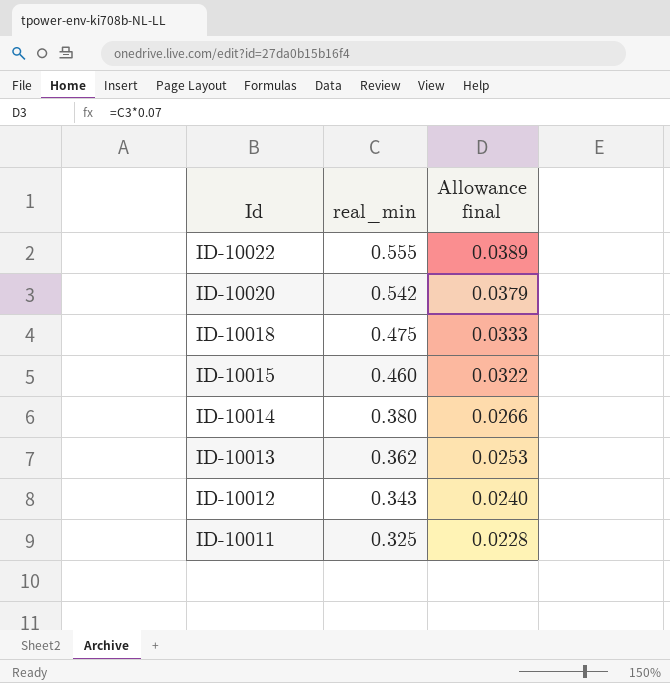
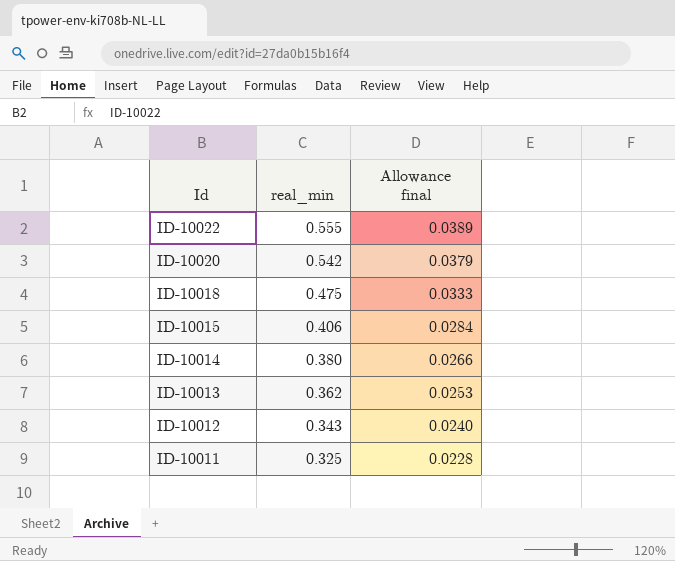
ID-10015 | real_min: 0.460 -> 0.406
ID-10015 | Allowance final: 0.0322 -> 0.0284

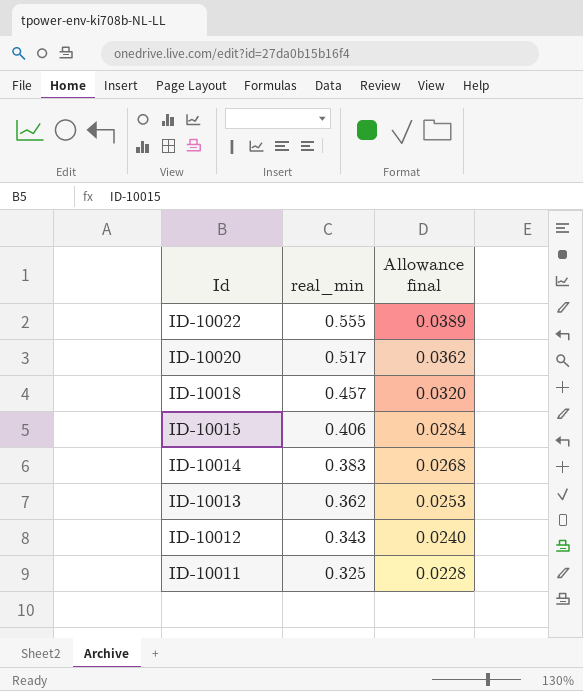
ID-10020 | real_min: 0.542 -> 0.517
ID-10020 | Allowance final: 0.0379 -> 0.0362
ID-10018 | real_min: 0.475 -> 0.457
ID-10018 | Allowance final: 0.0333 -> 0.0320
ID-10014 | real_min: 0.380 -> 0.383
ID-10014 | Allowance final: 0.0266 -> 0.0268

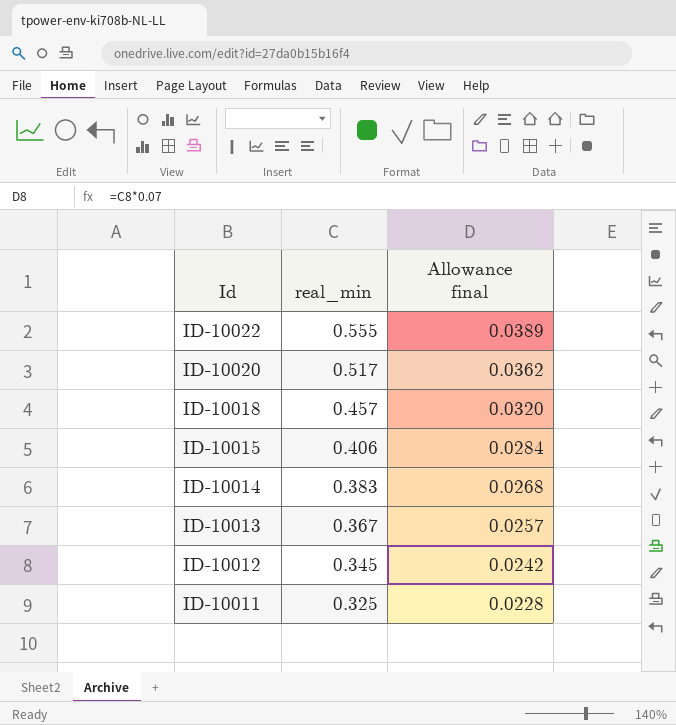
ID-10013 | real_min: 0.362 -> 0.367
ID-10013 | Allowance final: 0.0253 -> 0.0257
ID-10012 | real_min: 0.343 -> 0.345
ID-10012 | Allowance final: 0.0240 -> 0.0242

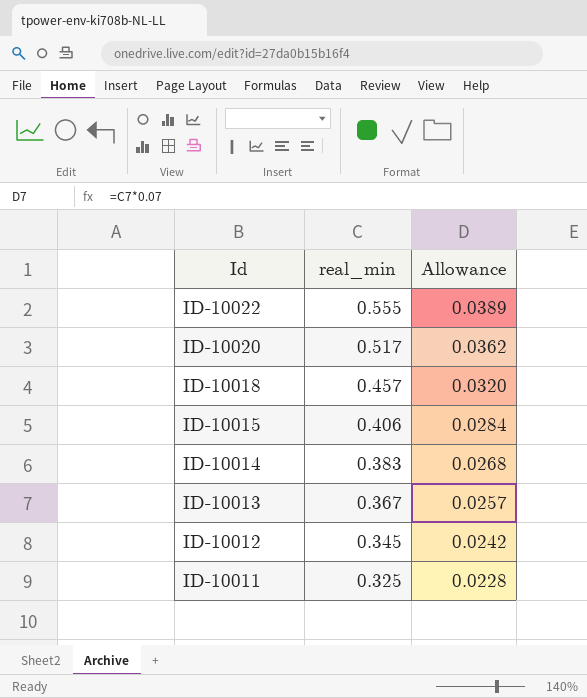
column name: Allowance final -> Allowance

